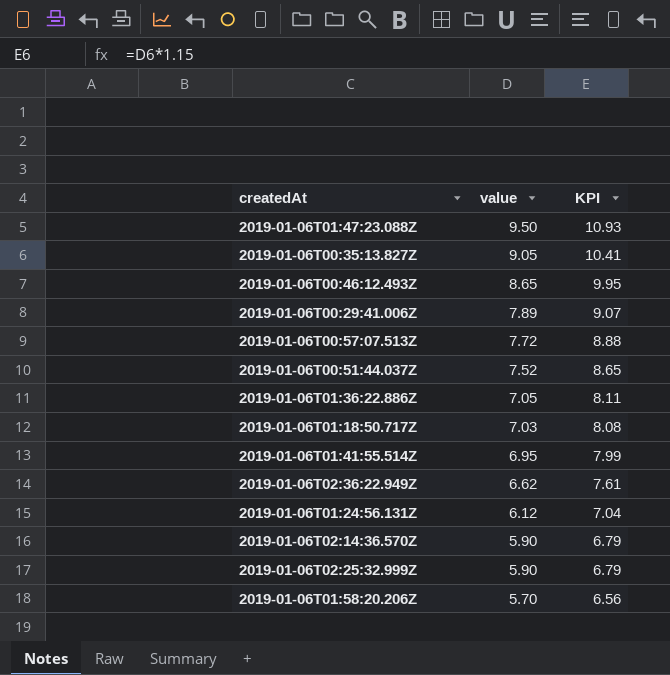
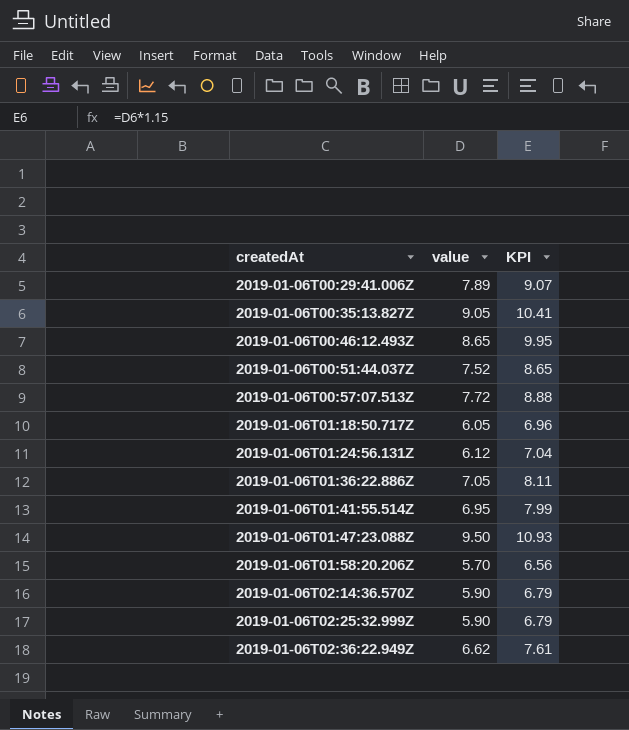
row order: value descending -> createdAt ascending
2019-01-06T01:18:50.717Z | value: 7.03 -> 6.05
2019-01-06T01:18:50.717Z | KPI: 8.08 -> 6.96

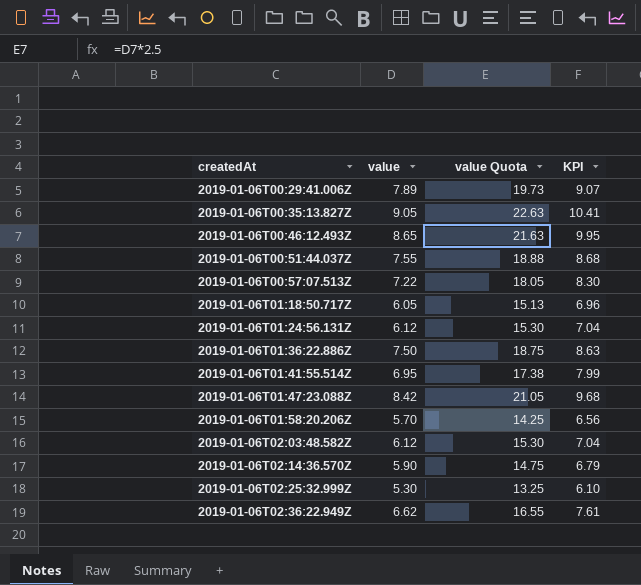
column value Quota | formula: none -> [value] * 2.5
2019-01-06T00:51:44.037Z | value: 7.52 -> 7.55
2019-01-06T00:51:44.037Z | KPI: 8.65 -> 8.68
2019-01-06T00:57:07.513Z | value: 7.72 -> 7.22
2019-01-06T00:57:07.513Z | KPI: 8.88 -> 8.30
2019-01-06T01:36:22.886Z | value: 7.05 -> 7.50
2019-01-06T01:36:22.886Z | KPI: 8.11 -> 8.63
2019-01-06T01:47:23.088Z | value: 9.50 -> 8.42
2019-01-06T01:47:23.088Z | KPI: 10.93 -> 9.68
row 2019-01-06T02:03:48.582Z: none -> 6.12 | 15.30 | 7.04
2019-01-06T02:25:32.999Z | value: 5.90 -> 5.30
2019-01-06T02:25:32.999Z | KPI: 6.79 -> 6.10

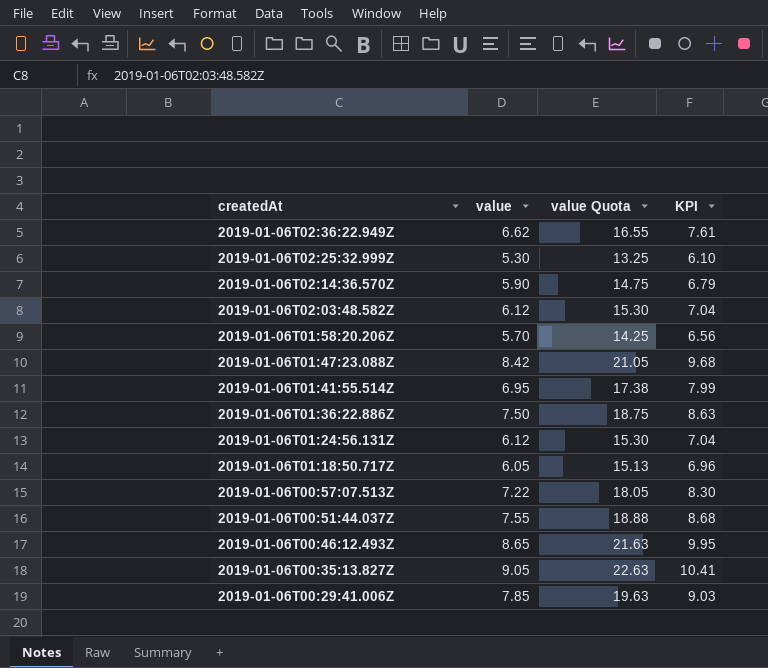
row order: createdAt ascending -> createdAt descending
2019-01-06T00:29:41.006Z | value: 7.89 -> 7.85
2019-01-06T00:29:41.006Z | value Quota: 19.73 -> 19.63
2019-01-06T00:29:41.006Z | KPI: 9.07 -> 9.03

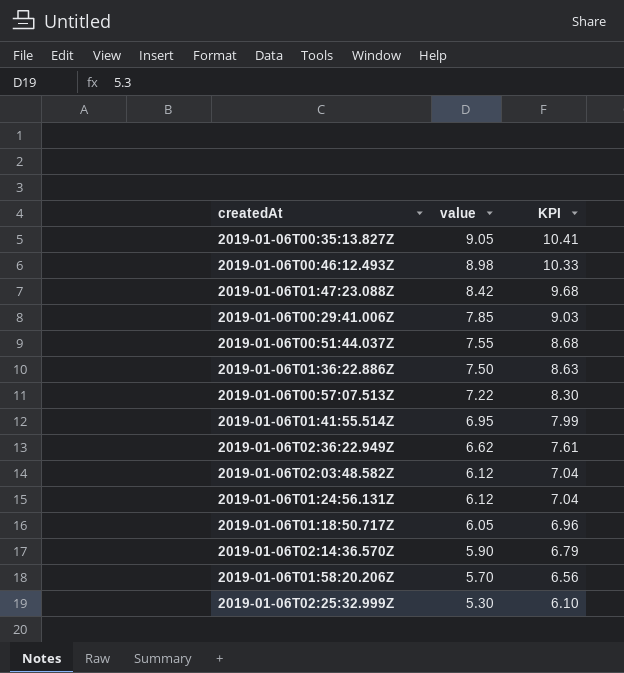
row order: createdAt descending -> value descending
column value Quota | formula: [value] * 2.5 -> none
2019-01-06T00:46:12.493Z | value: 8.65 -> 8.98
2019-01-06T00:46:12.493Z | KPI: 9.95 -> 10.33

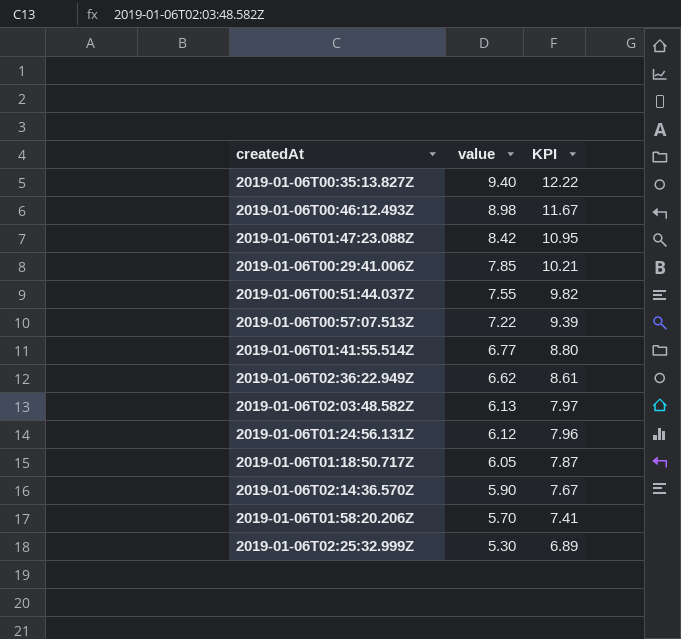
column KPI | formula: [value] * 1.15 -> [value] * 1.3
row 2019-01-06T01:36:22.886Z: 7.50 | 8.63 -> none
2019-01-06T00:35:13.827Z | value: 9.05 -> 9.40
2019-01-06T01:41:55.514Z | value: 6.95 -> 6.77
2019-01-06T02:03:48.582Z | value: 6.12 -> 6.13

